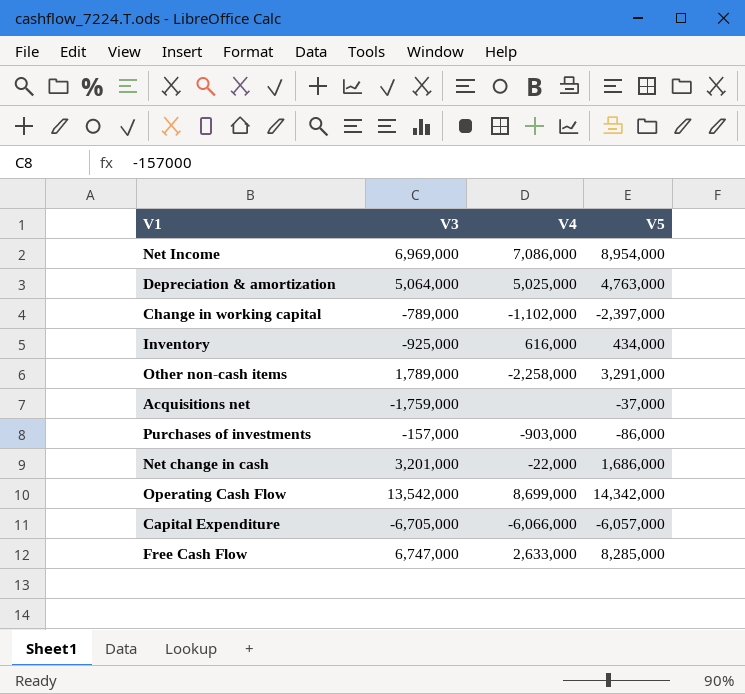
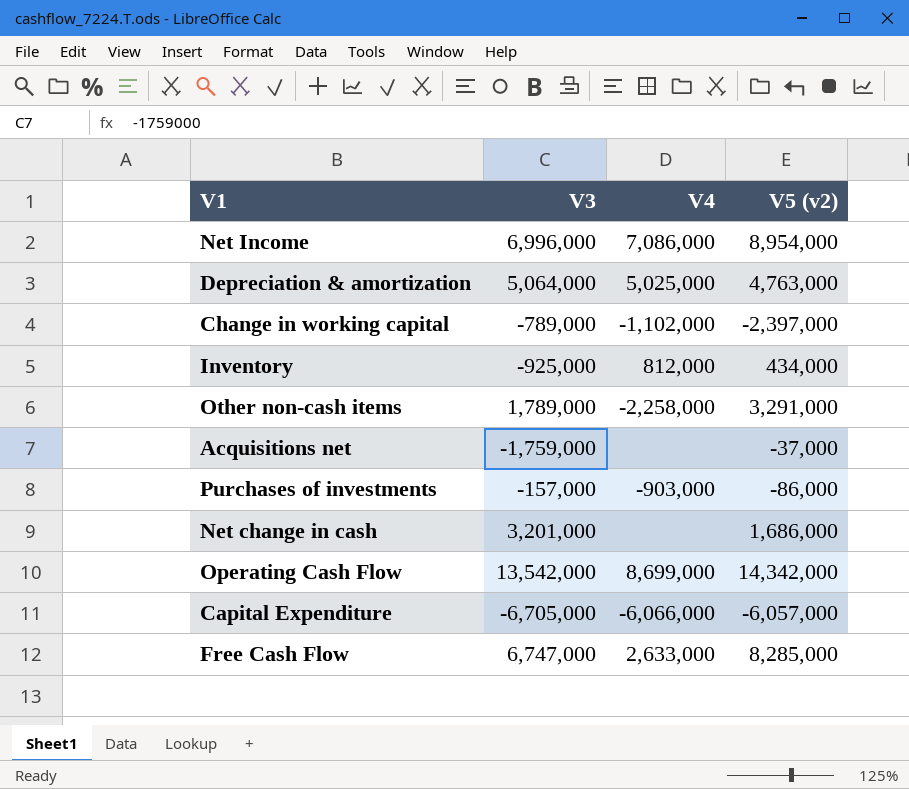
column name: V5 -> V5 (v2)
Net Income | V3: 6,969,000 -> 6,996,000
Inventory | V4: 616,000 -> 812,000
Net change in cash | V4: -22,000 -> none

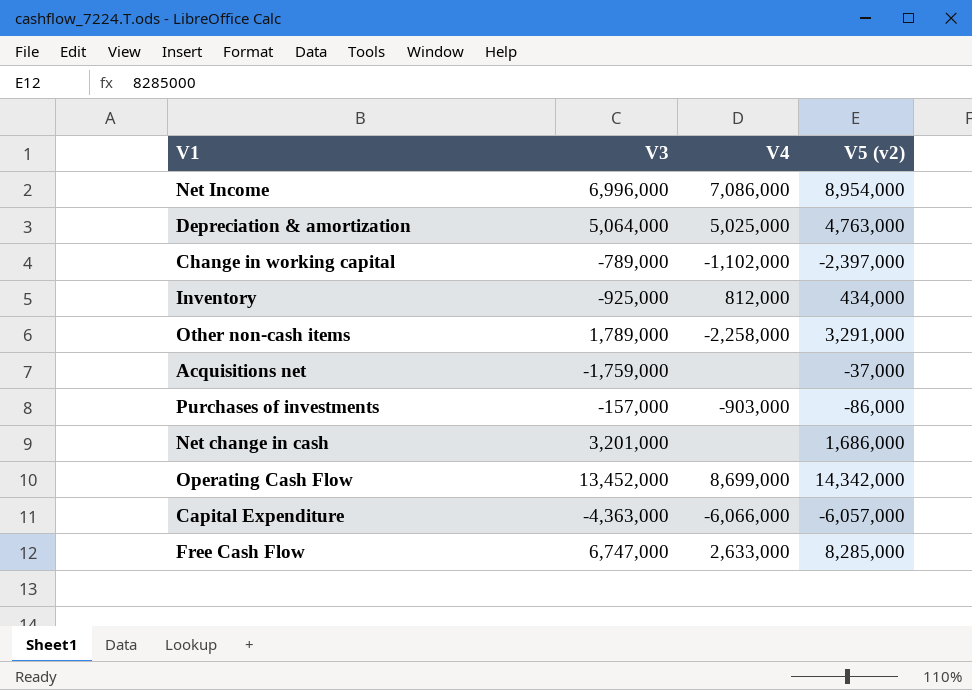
Operating Cash Flow | V3: 13,542,000 -> 13,452,000
Capital Expenditure | V3: -6,705,000 -> -4,363,000

